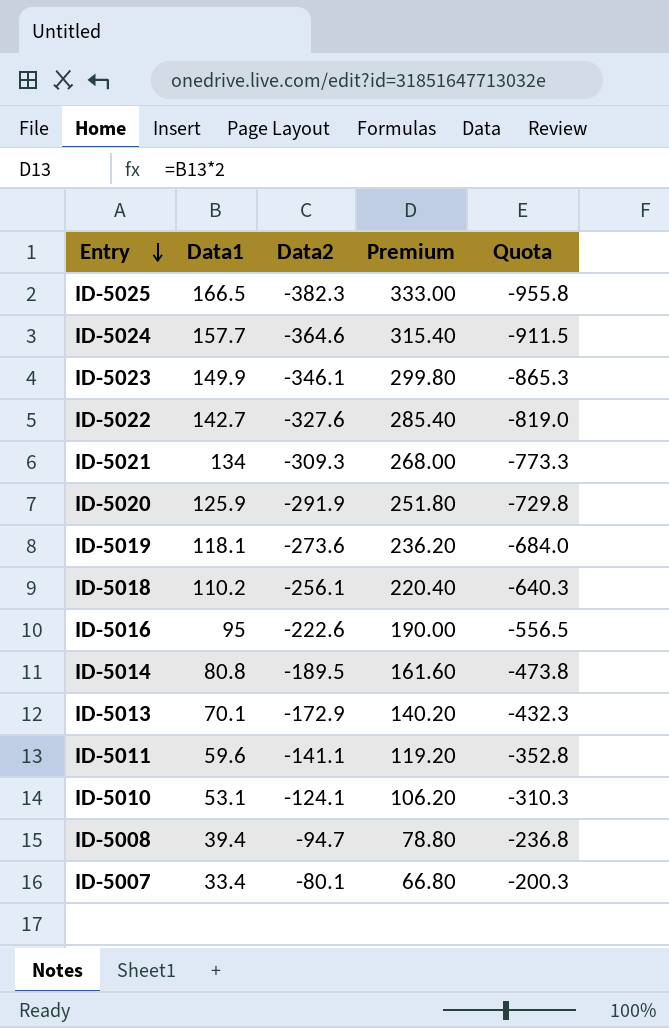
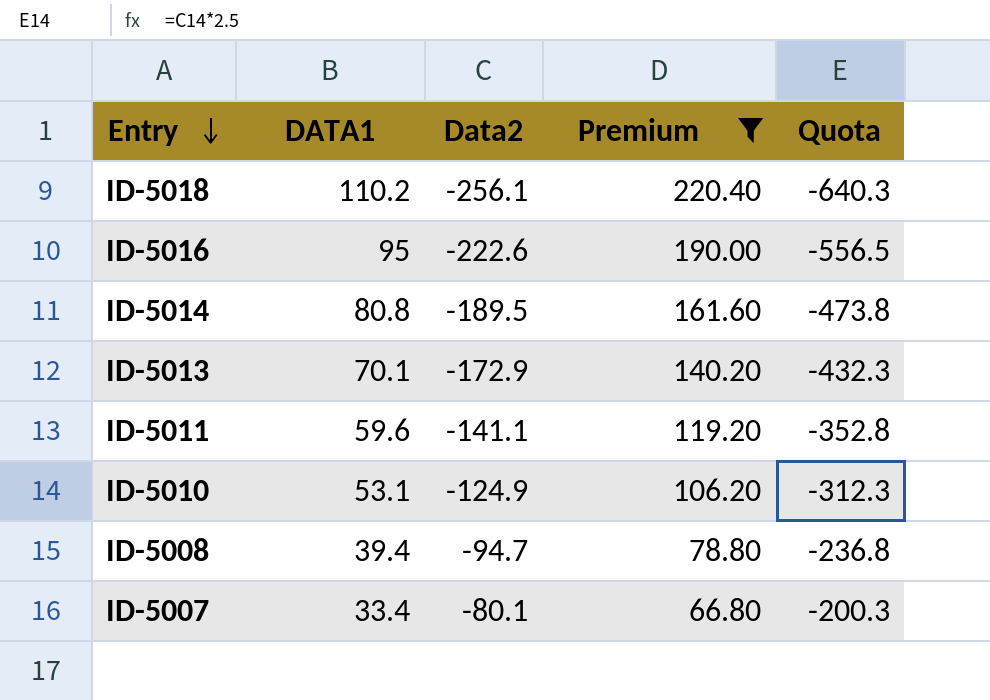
filter: none -> Premium <= 220.40
column name: Data1 -> DATA1
ID-5010 | Data2: -124.1 -> -124.9
ID-5010 | Quota: -310.3 -> -312.3

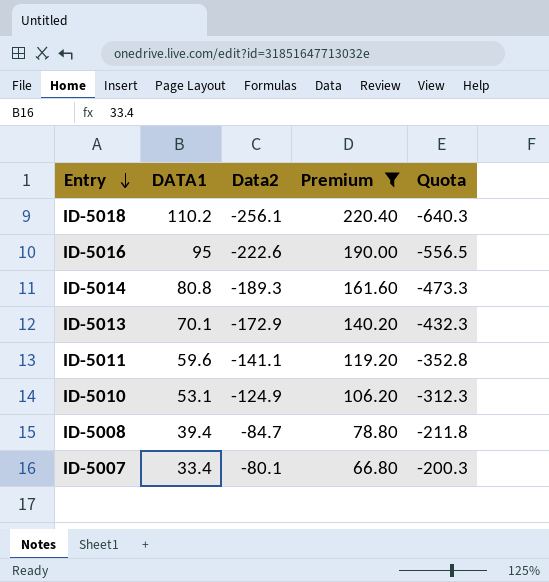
ID-5014 | Data2: -189.5 -> -189.3
ID-5014 | Quota: -473.8 -> -473.3
ID-5008 | Data2: -94.7 -> -84.7
ID-5008 | Quota: -236.8 -> -211.8

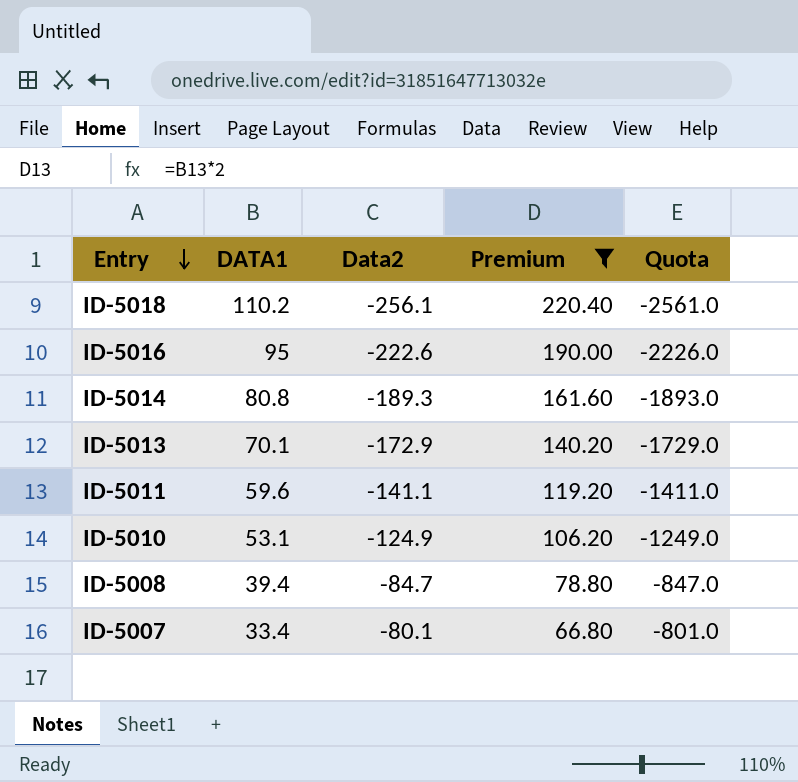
column Quota | formula: [Data2] * 2.5 -> [Data2] * 10

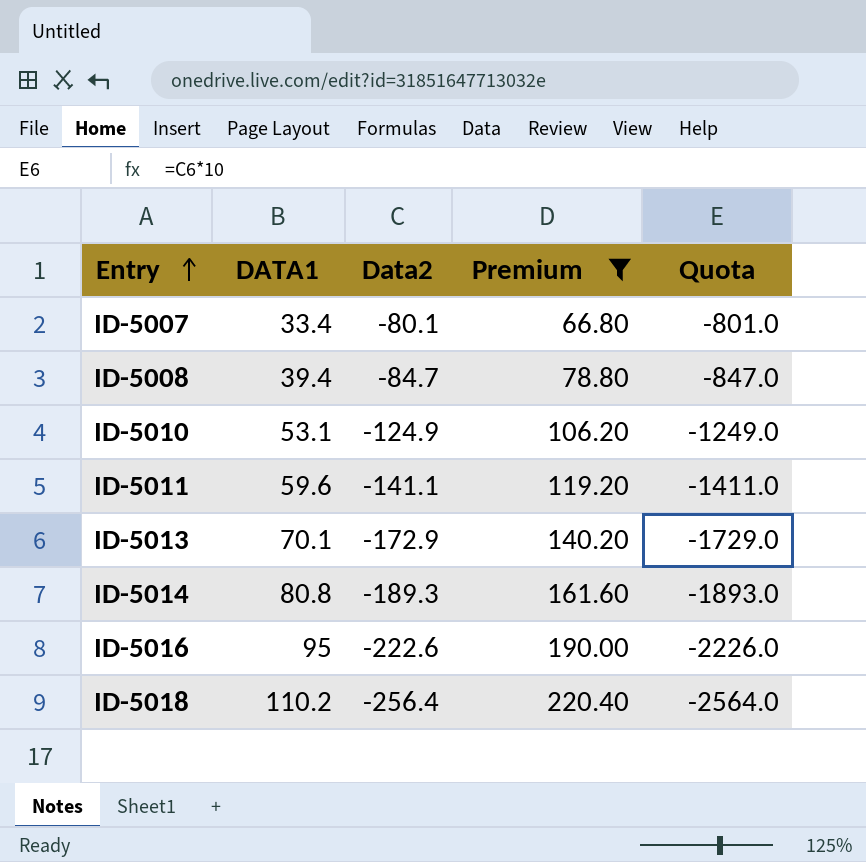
row order: Entry descending -> Entry ascending
ID-5018 | Data2: -256.1 -> -256.4
ID-5018 | Quota: -2561.0 -> -2564.0

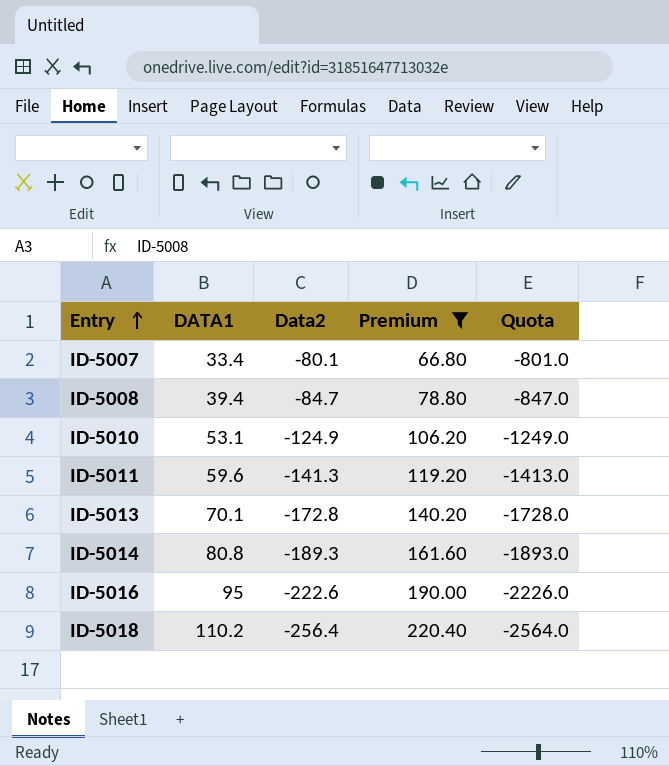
ID-5011 | Data2: -141.1 -> -141.3
ID-5011 | Quota: -1411.0 -> -1413.0
ID-5013 | Data2: -172.9 -> -172.8
ID-5013 | Quota: -1729.0 -> -1728.0

